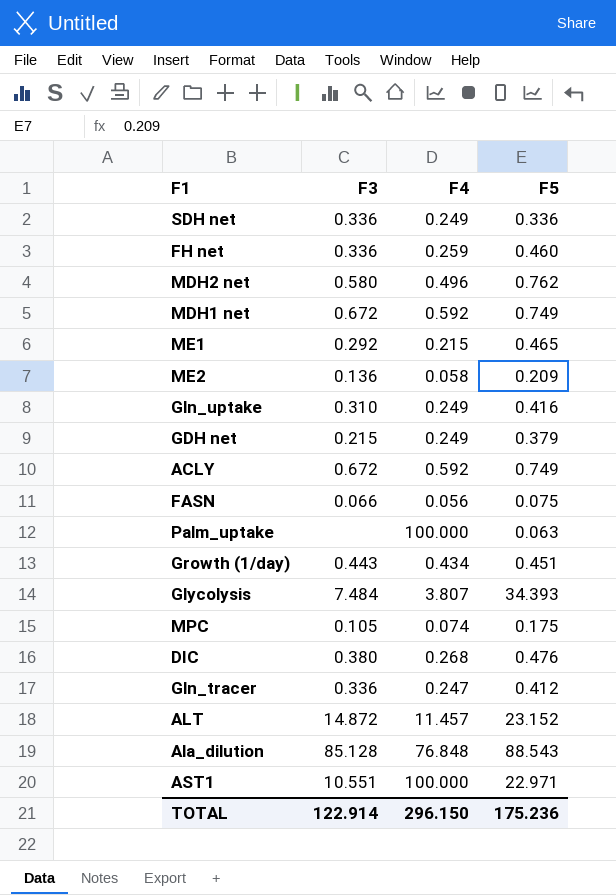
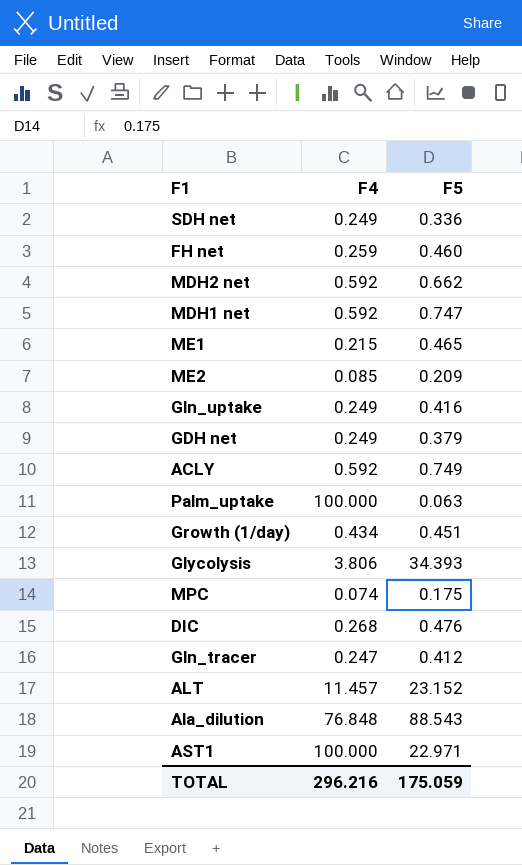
column F3 | position: 2 -> none
row FASN: 0.066 | 0.056 | 0.075 -> none
MDH2 net | F4: 0.496 -> 0.592
MDH2 net | F5: 0.762 -> 0.662
MDH1 net | F5: 0.749 -> 0.747
ME2 | F4: 0.058 -> 0.085
Glycolysis | F4: 3.807 -> 3.806
TOTAL | F4: 296.150 -> 296.216
TOTAL | F5: 175.236 -> 175.059

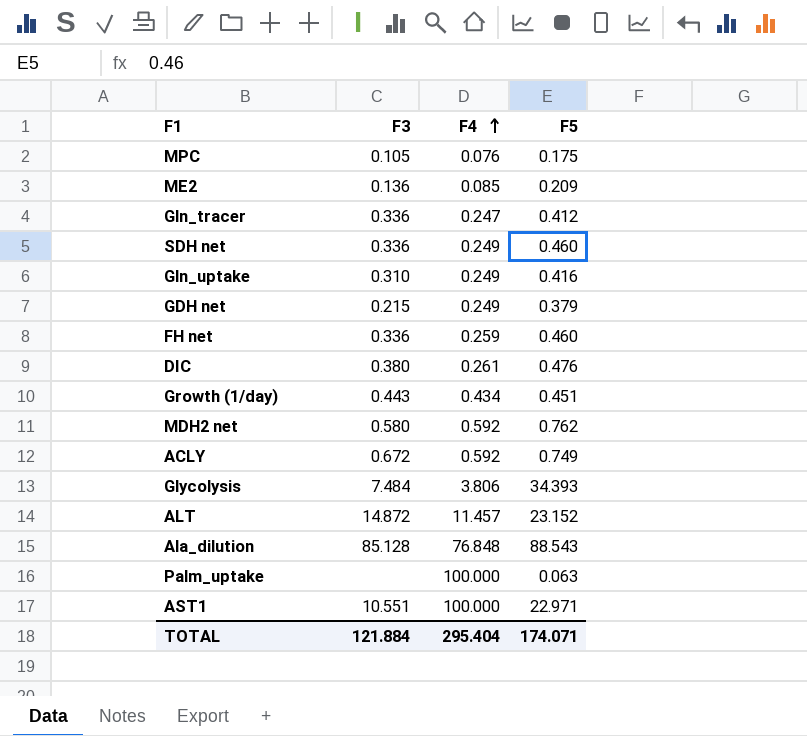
row order: none -> F4 ascending
column F3 | position: none -> 2
row MDH1 net: 0.592 | 0.747 -> none
row ME1: 0.215 | 0.465 -> none
MPC | F4: 0.074 -> 0.076
SDH net | F5: 0.336 -> 0.460
DIC | F4: 0.268 -> 0.261
MDH2 net | F5: 0.662 -> 0.762
TOTAL | F4: 296.216 -> 295.404
TOTAL | F5: 175.059 -> 174.071

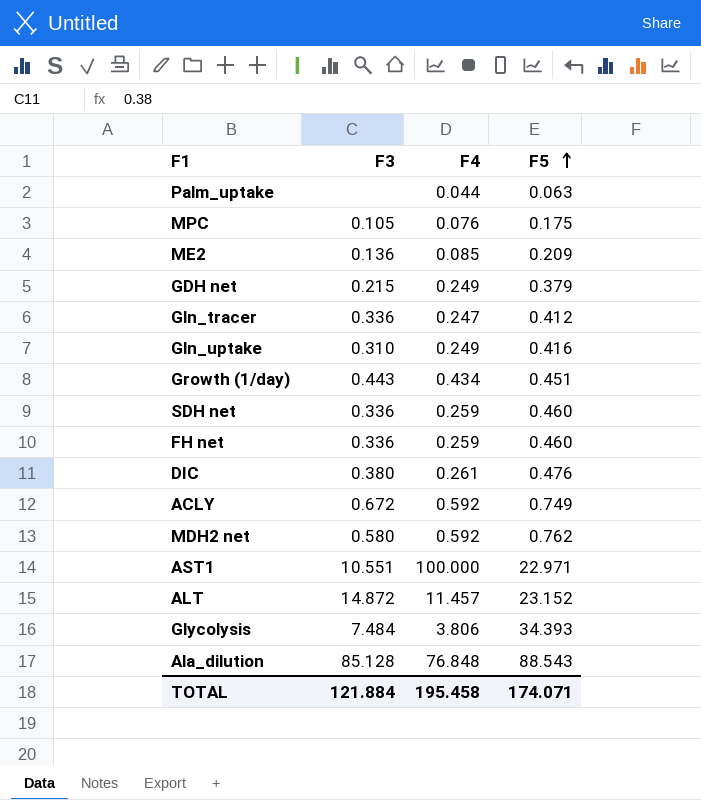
row order: F4 ascending -> F5 ascending
Palm_uptake | F4: 100.000 -> 0.044
SDH net | F4: 0.249 -> 0.259
TOTAL | F4: 295.404 -> 195.458

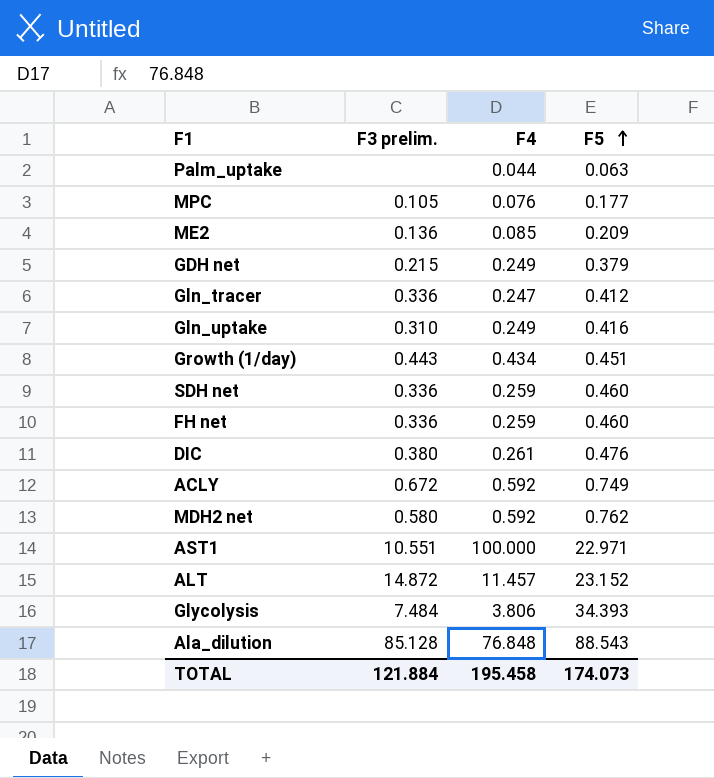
column name: F3 -> F3 prelim.
MPC | F5: 0.175 -> 0.177
TOTAL | F5: 174.071 -> 174.073

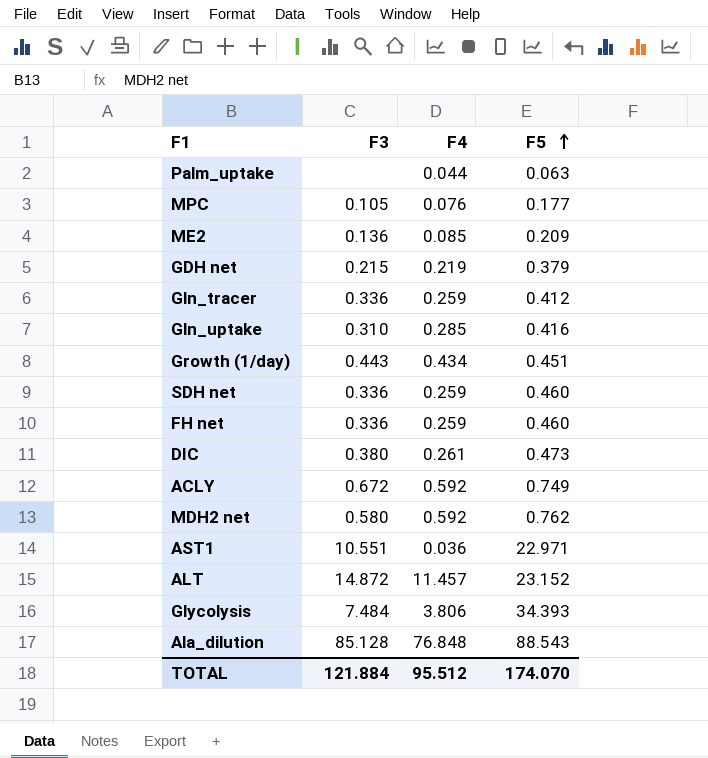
column name: F3 prelim. -> F3
GDH net | F4: 0.249 -> 0.219
Gln_tracer | F4: 0.247 -> 0.259
Gln_uptake | F4: 0.249 -> 0.285
DIC | F5: 0.476 -> 0.473
AST1 | F4: 100.000 -> 0.036
TOTAL | F4: 195.458 -> 95.512
TOTAL | F5: 174.073 -> 174.070

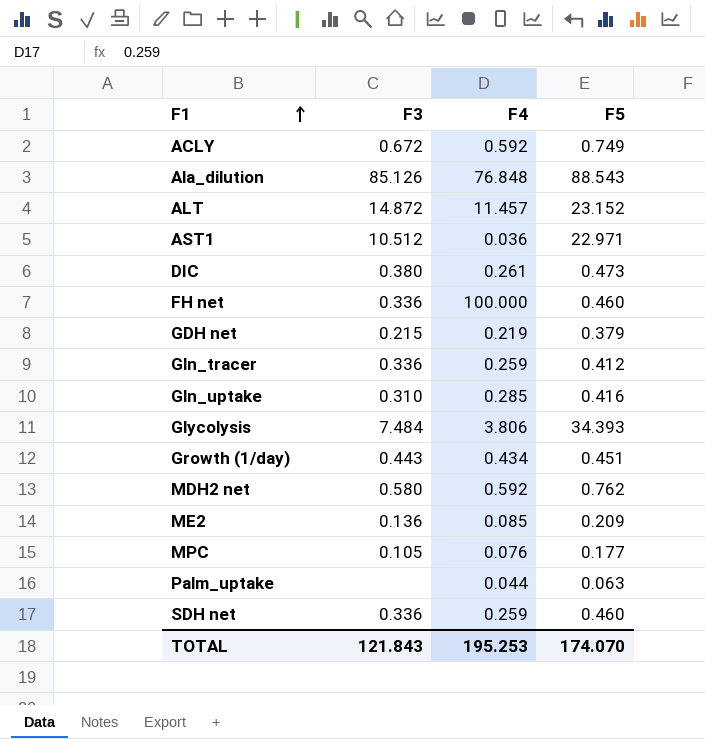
row order: F5 ascending -> F1 ascending
Ala_dilution | F3: 85.128 -> 85.126
AST1 | F3: 10.551 -> 10.512
FH net | F4: 0.259 -> 100.000
TOTAL | F3: 121.884 -> 121.843
TOTAL | F4: 95.512 -> 195.253

